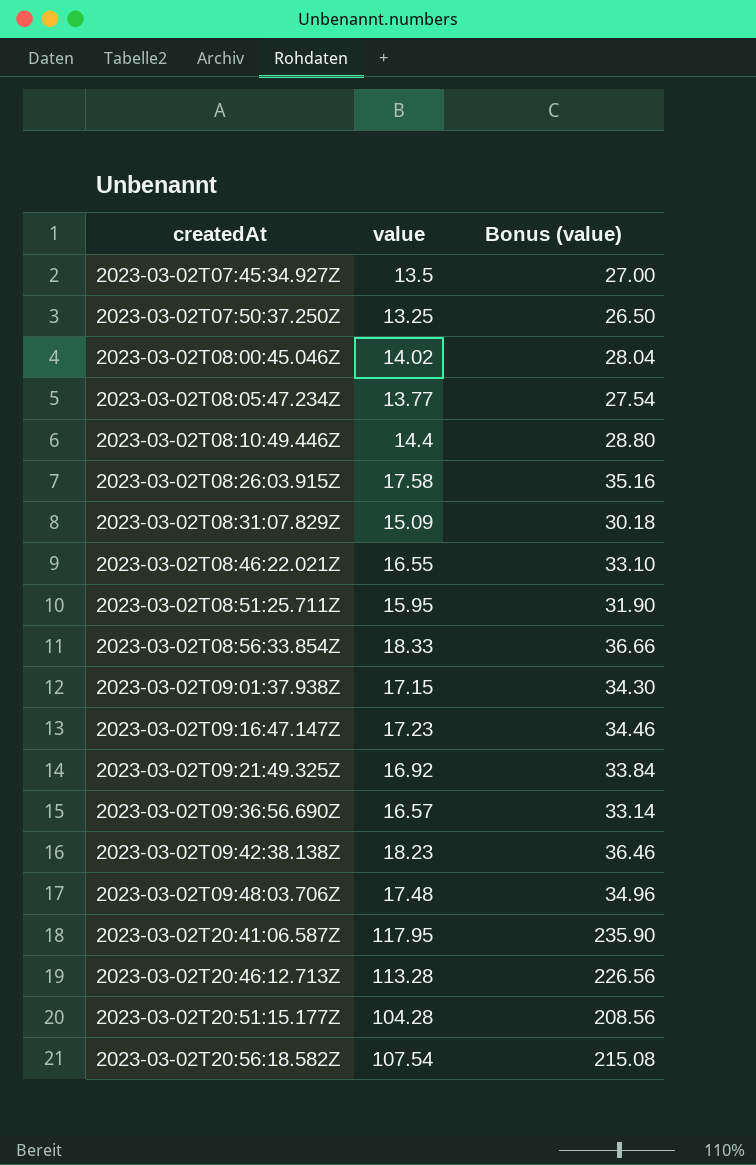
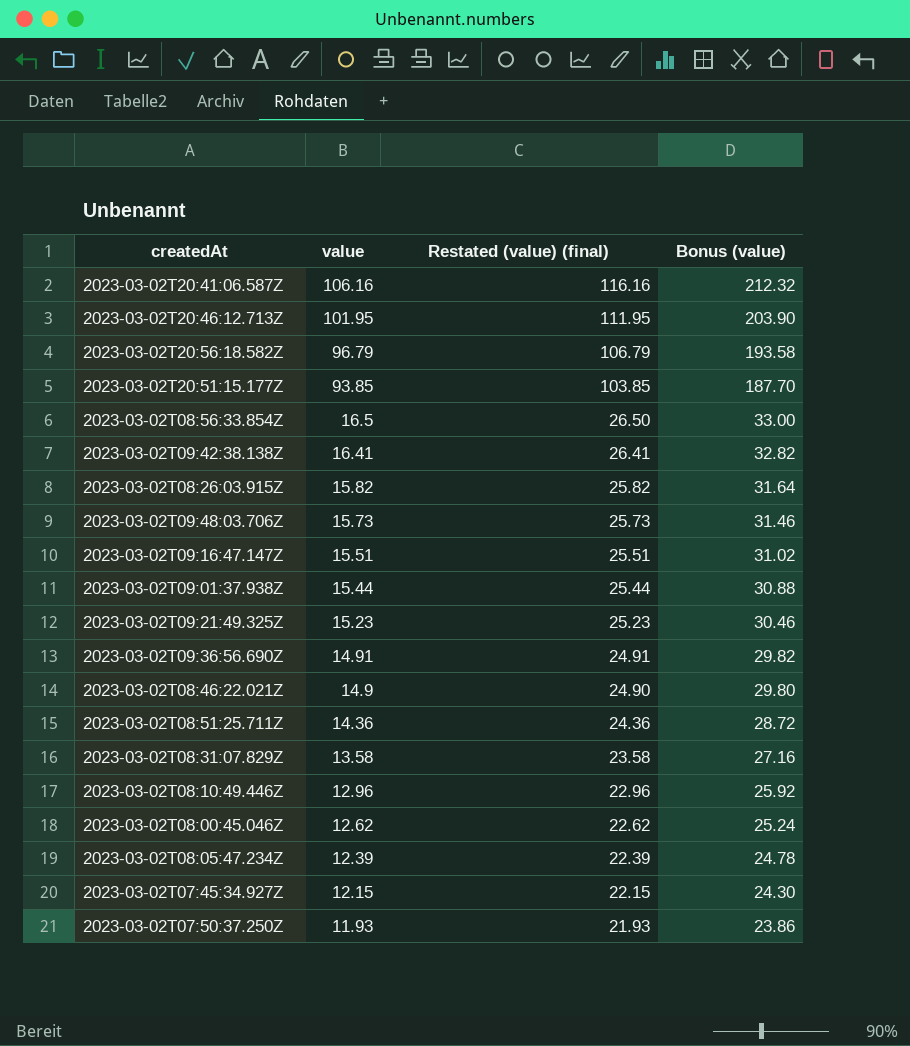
row order: createdAt ascending -> value descending
column Restated (value) (final) | formula: none -> [value] + 10
2023-03-02T20:41:06.587Z | value: 117.95 -> 106.16
2023-03-02T20:41:06.587Z | Bonus (value): 235.90 -> 212.32
2023-03-02T20:46:12.713Z | value: 113.28 -> 101.95
2023-03-02T20:46:12.713Z | Bonus (value): 226.56 -> 203.90
2023-03-02T20:56:18.582Z | value: 107.54 -> 96.79
2023-03-02T20:56:18.582Z | Bonus (value): 215.08 -> 193.58
2023-03-02T20:51:15.177Z | value: 104.28 -> 93.85
2023-03-02T20:51:15.177Z | Bonus (value): 208.56 -> 187.70
2023-03-02T08:56:33.854Z | value: 18.33 -> 16.5
2023-03-02T08:56:33.854Z | Bonus (value): 36.66 -> 33.00
2023-03-02T09:42:38.138Z | value: 18.23 -> 16.41
2023-03-02T09:42:38.138Z | Bonus (value): 36.46 -> 32.82
2023-03-02T08:26:03.915Z | value: 17.58 -> 15.82
2023-03-02T08:26:03.915Z | Bonus (value): 35.16 -> 31.64
2023-03-02T09:48:03.706Z | value: 17.48 -> 15.73
2023-03-02T09:48:03.706Z | Bonus (value): 34.96 -> 31.46
2023-03-02T09:16:47.147Z | value: 17.23 -> 15.51
2023-03-02T09:16:47.147Z | Bonus (value): 34.46 -> 31.02
2023-03-02T09:01:37.938Z | value: 17.15 -> 15.44
2023-03-02T09:01:37.938Z | Bonus (value): 34.30 -> 30.88
2023-03-02T09:21:49.325Z | value: 16.92 -> 15.23
2023-03-02T09:21:49.325Z | Bonus (value): 33.84 -> 30.46
2023-03-02T09:36:56.690Z | value: 16.57 -> 14.91
2023-03-02T09:36:56.690Z | Bonus (value): 33.14 -> 29.82
2023-03-02T08:46:22.021Z | value: 16.55 -> 14.9
2023-03-02T08:46:22.021Z | Bonus (value): 33.10 -> 29.80
2023-03-02T08:51:25.711Z | value: 15.95 -> 14.36
2023-03-02T08:51:25.711Z | Bonus (value): 31.90 -> 28.72
2023-03-02T08:31:07.829Z | value: 15.09 -> 13.58
2023-03-02T08:31:07.829Z | Bonus (value): 30.18 -> 27.16
2023-03-02T08:10:49.446Z | value: 14.4 -> 12.96
2023-03-02T08:10:49.446Z | Bonus (value): 28.80 -> 25.92
2023-03-02T08:00:45.046Z | value: 14.02 -> 12.62
2023-03-02T08:00:45.046Z | Bonus (value): 28.04 -> 25.24
2023-03-02T08:05:47.234Z | value: 13.77 -> 12.39
2023-03-02T08:05:47.234Z | Bonus (value): 27.54 -> 24.78
2023-03-02T07:45:34.927Z | value: 13.5 -> 12.15
2023-03-02T07:45:34.927Z | Bonus (value): 27.00 -> 24.30
2023-03-02T07:50:37.250Z | value: 13.25 -> 11.93
2023-03-02T07:50:37.250Z | Bonus (value): 26.50 -> 23.86

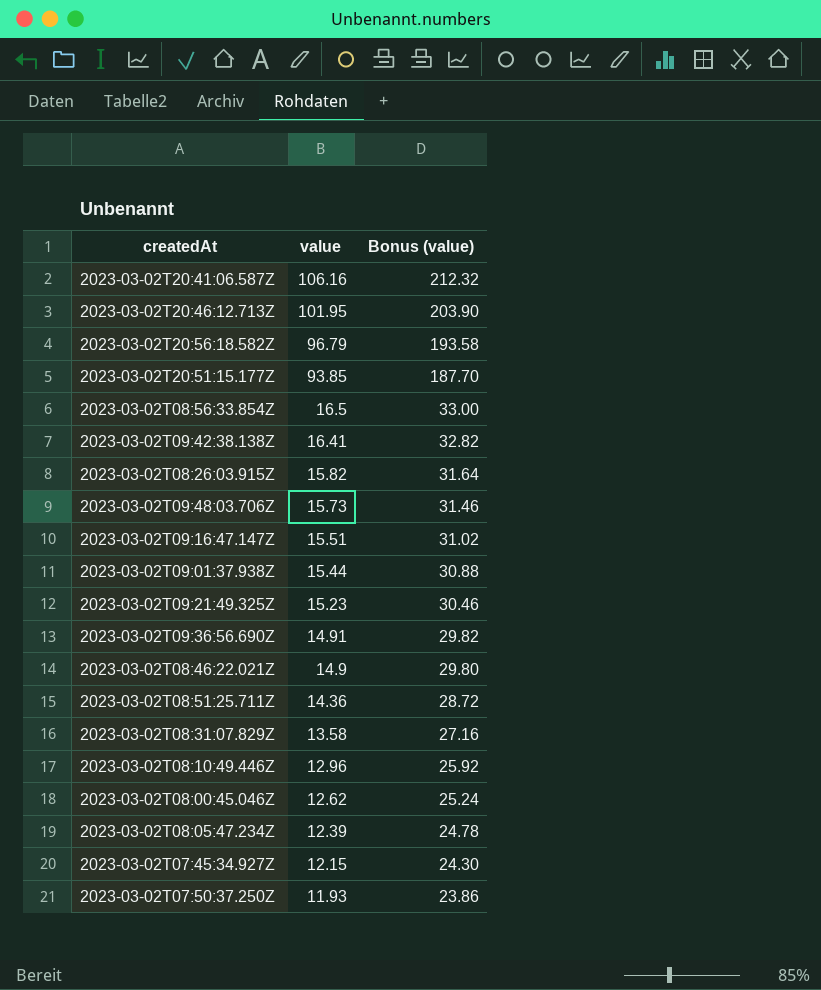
column Restated (value) (final) | formula: [value] + 10 -> none

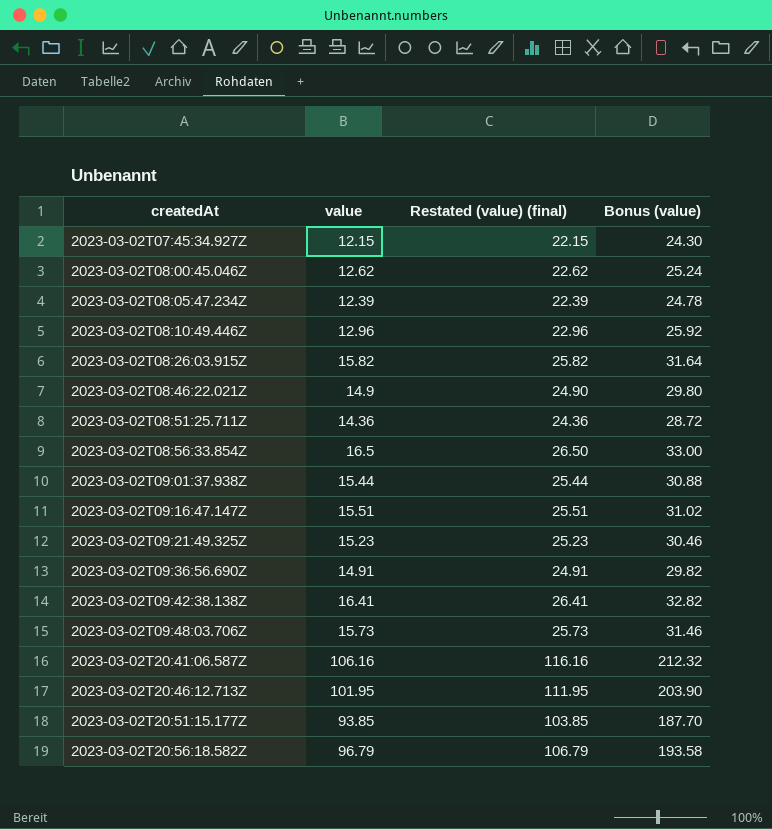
row order: value descending -> createdAt ascending
column Restated (value) (final) | formula: none -> [value] + 10
row 2023-03-02T08:31:07.829Z: 13.58 | 27.16 -> none
row 2023-03-02T07:50:37.250Z: 11.93 | 23.86 -> none

